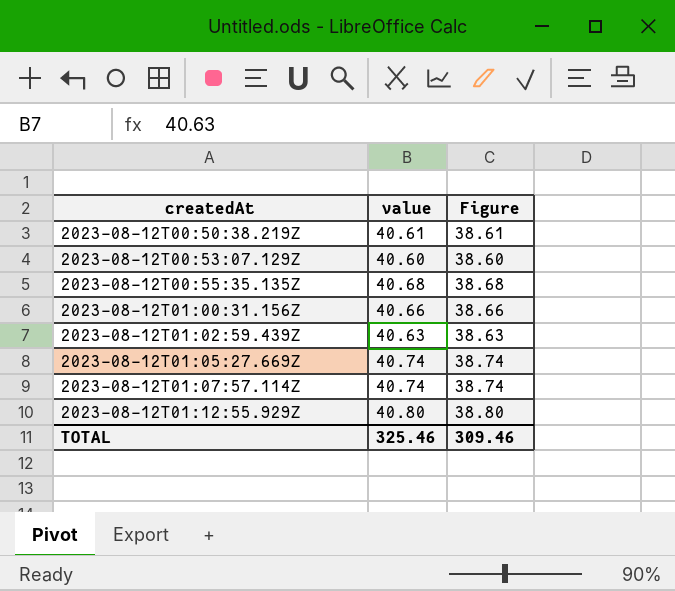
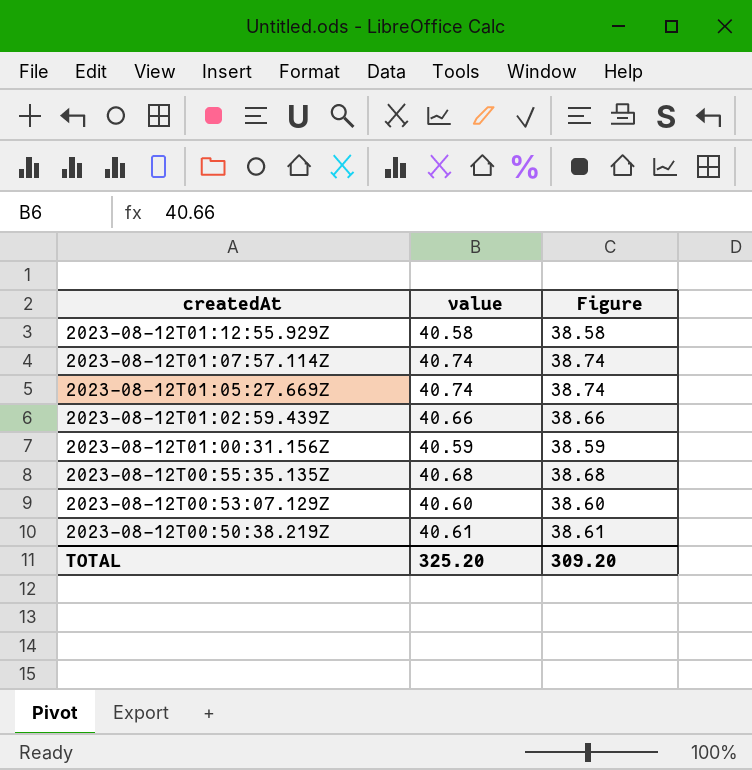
row order: createdAt ascending -> createdAt descending
2023-08-12T01:12:55.929Z | value: 40.80 -> 40.58
2023-08-12T01:12:55.929Z | Figure: 38.80 -> 38.58
2023-08-12T01:02:59.439Z | value: 40.63 -> 40.66
2023-08-12T01:02:59.439Z | Figure: 38.63 -> 38.66
2023-08-12T01:00:31.156Z | value: 40.66 -> 40.59
2023-08-12T01:00:31.156Z | Figure: 38.66 -> 38.59
TOTAL | value: 325.46 -> 325.20
TOTAL | Figure: 309.46 -> 309.20

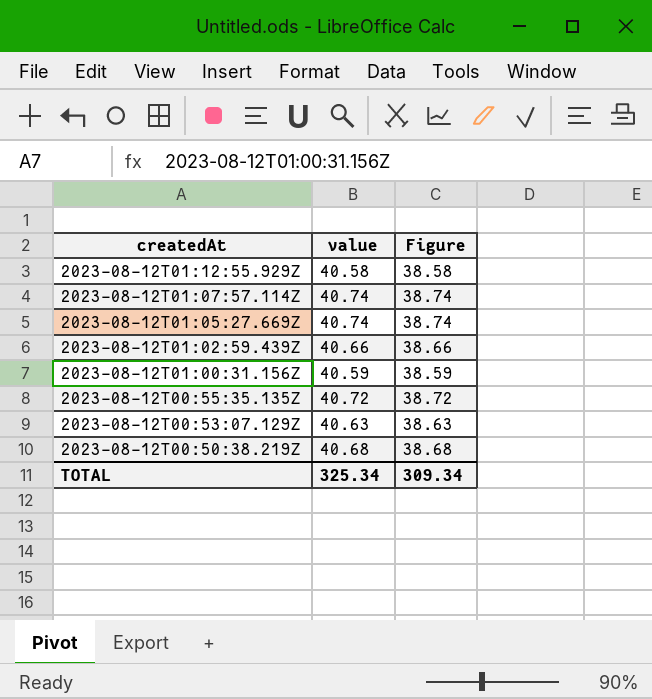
2023-08-12T00:55:35.135Z | value: 40.68 -> 40.72
2023-08-12T00:55:35.135Z | Figure: 38.68 -> 38.72
2023-08-12T00:53:07.129Z | value: 40.60 -> 40.63
2023-08-12T00:53:07.129Z | Figure: 38.60 -> 38.63
2023-08-12T00:50:38.219Z | value: 40.61 -> 40.68
2023-08-12T00:50:38.219Z | Figure: 38.61 -> 38.68
TOTAL | value: 325.20 -> 325.34
TOTAL | Figure: 309.20 -> 309.34

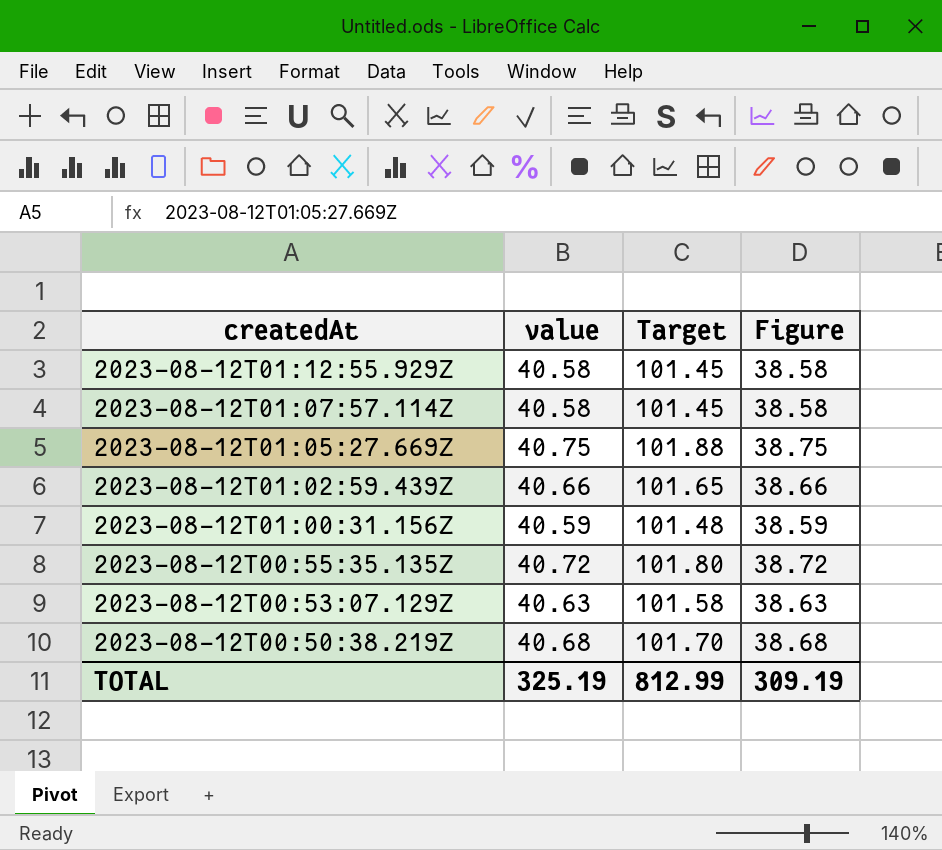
column Target | formula: none -> [value] * 2.5
2023-08-12T01:07:57.114Z | value: 40.74 -> 40.58
2023-08-12T01:07:57.114Z | Figure: 38.74 -> 38.58
2023-08-12T01:05:27.669Z | value: 40.74 -> 40.75
2023-08-12T01:05:27.669Z | Figure: 38.74 -> 38.75
TOTAL | value: 325.34 -> 325.19
TOTAL | Figure: 309.34 -> 309.19

